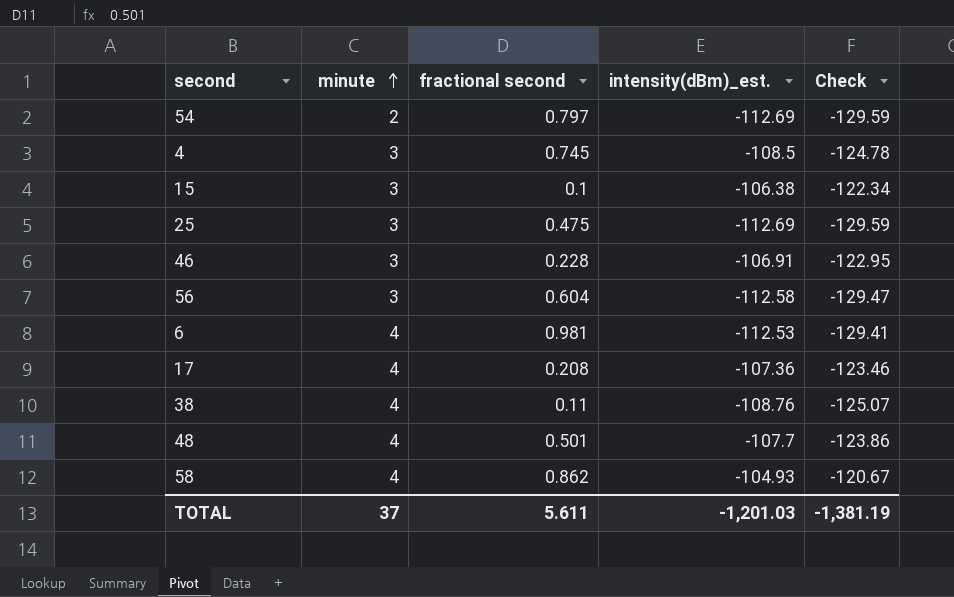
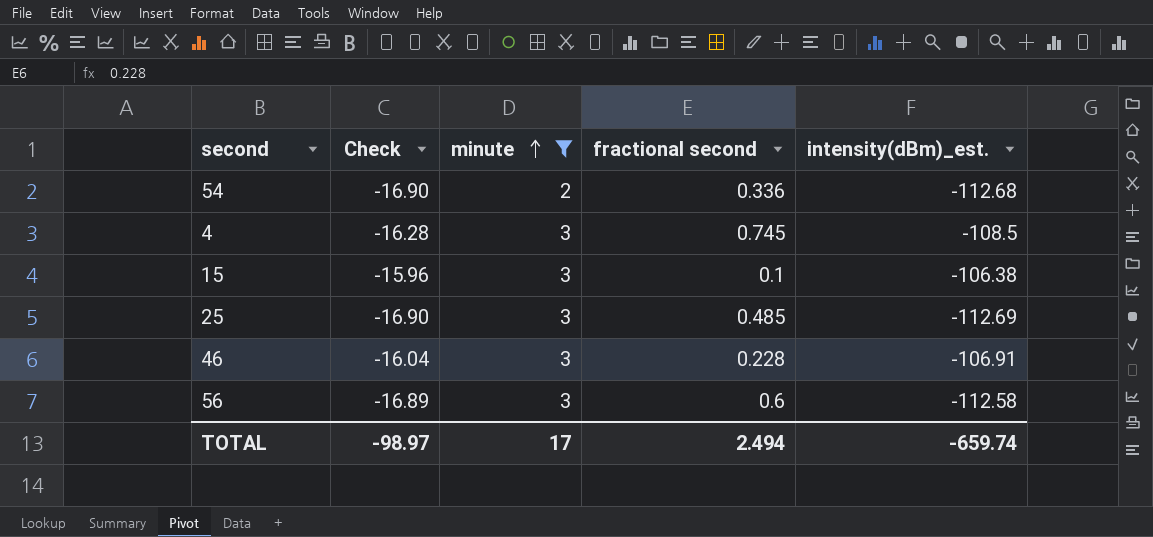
filter: none -> minute != 4
column Check | formula: [intensity(dBm)_est.] * 1.15 -> [intensity(dBm)_est.] * 0.15
column Check | position: 5 -> 2
54 | fractional second: 0.797 -> 0.336
54 | intensity(dBm)_est.: -112.69 -> -112.68
25 | fractional second: 0.475 -> 0.485
56 | fractional second: 0.604 -> 0.6
TOTAL | Check: -1,381.19 -> -98.97
TOTAL | minute: 37 -> 17
TOTAL | fractional second: 5.611 -> 2.494
TOTAL | intensity(dBm)_est.: -1,201.03 -> -659.74

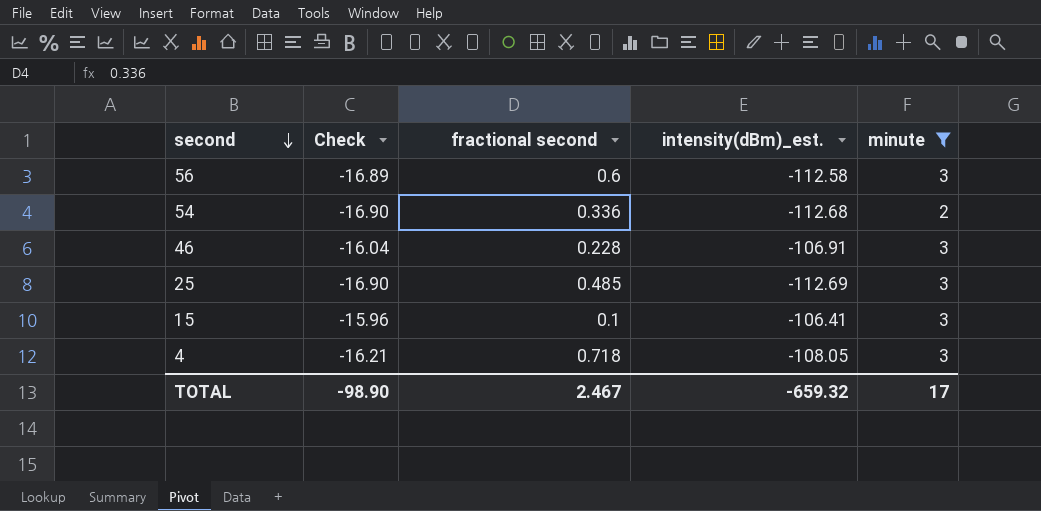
row order: minute ascending -> second descending
column minute | position: 3 -> 5
15 | intensity(dBm)_est.: -106.38 -> -106.41
4 | Check: -16.28 -> -16.21
4 | fractional second: 0.745 -> 0.718
4 | intensity(dBm)_est.: -108.5 -> -108.05
TOTAL | Check: -98.97 -> -98.90
TOTAL | fractional second: 2.494 -> 2.467
TOTAL | intensity(dBm)_est.: -659.74 -> -659.32

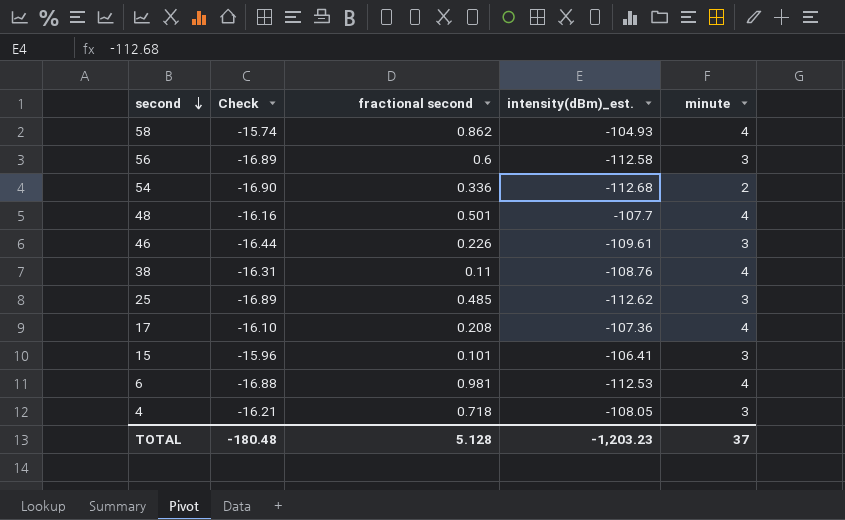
filter: minute != 4 -> none
46 | Check: -16.04 -> -16.44
46 | fractional second: 0.228 -> 0.226
46 | intensity(dBm)_est.: -106.91 -> -109.61
25 | Check: -16.90 -> -16.89
25 | intensity(dBm)_est.: -112.69 -> -112.62
15 | fractional second: 0.1 -> 0.101
TOTAL | Check: -98.90 -> -180.48
TOTAL | fractional second: 2.467 -> 5.128
TOTAL | intensity(dBm)_est.: -659.32 -> -1,203.23
TOTAL | minute: 17 -> 37

